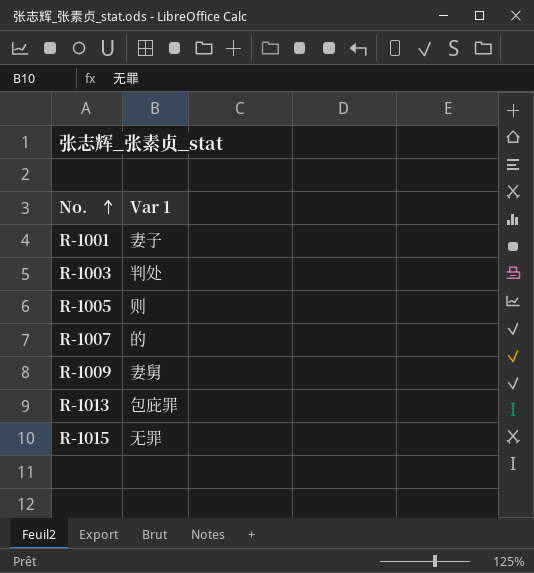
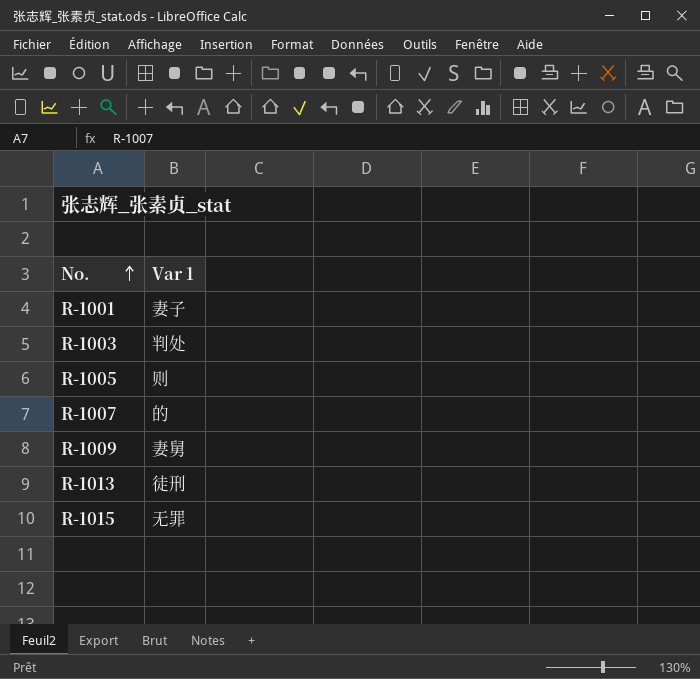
R-1013 | Var 1: 包庇罪 -> 徒刑

